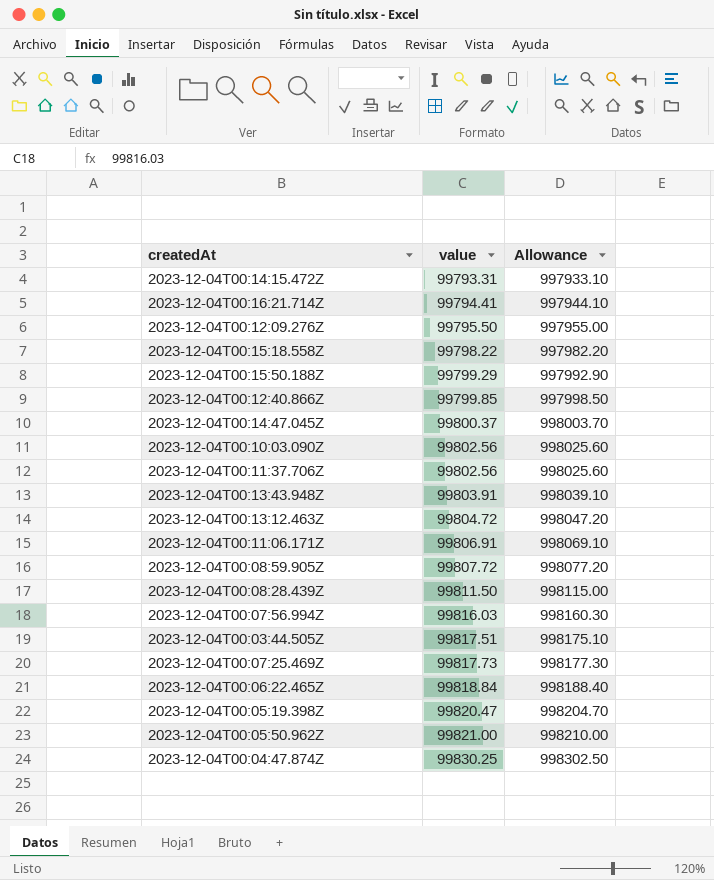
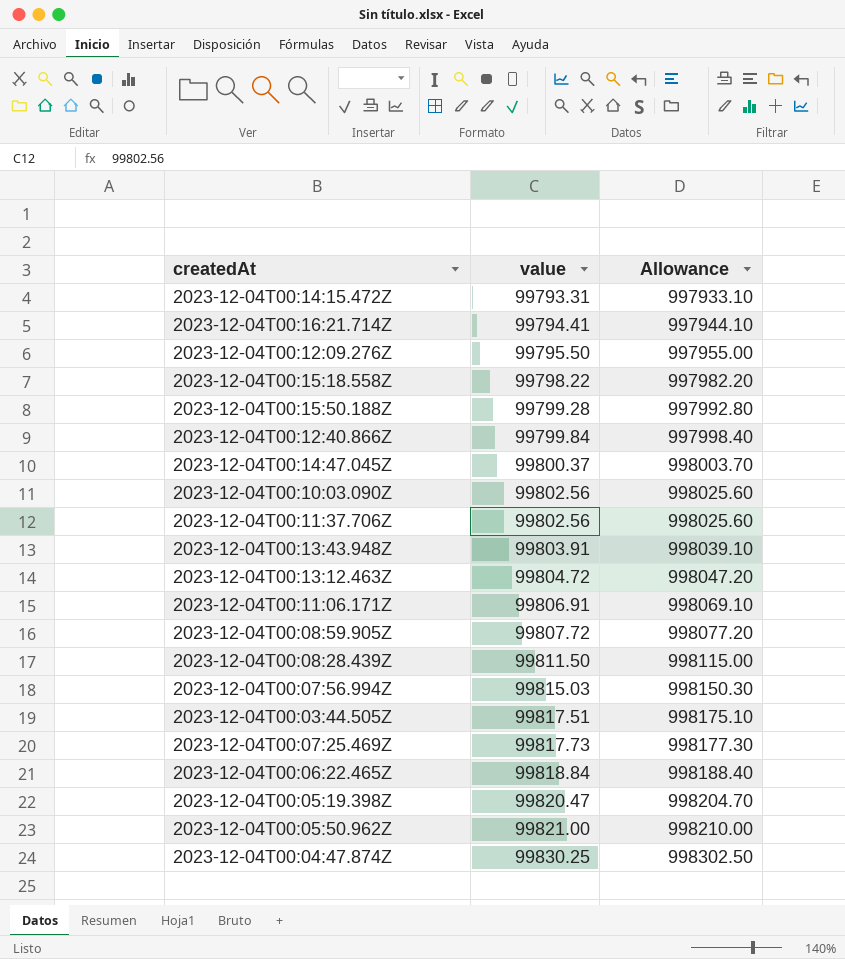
2023-12-04T00:15:50.188Z | value: 99799.29 -> 99799.28
2023-12-04T00:15:50.188Z | Allowance: 997992.90 -> 997992.80
2023-12-04T00:12:40.866Z | value: 99799.85 -> 99799.84
2023-12-04T00:12:40.866Z | Allowance: 997998.50 -> 997998.40
2023-12-04T00:07:56.994Z | value: 99816.03 -> 99815.03
2023-12-04T00:07:56.994Z | Allowance: 998160.30 -> 998150.30

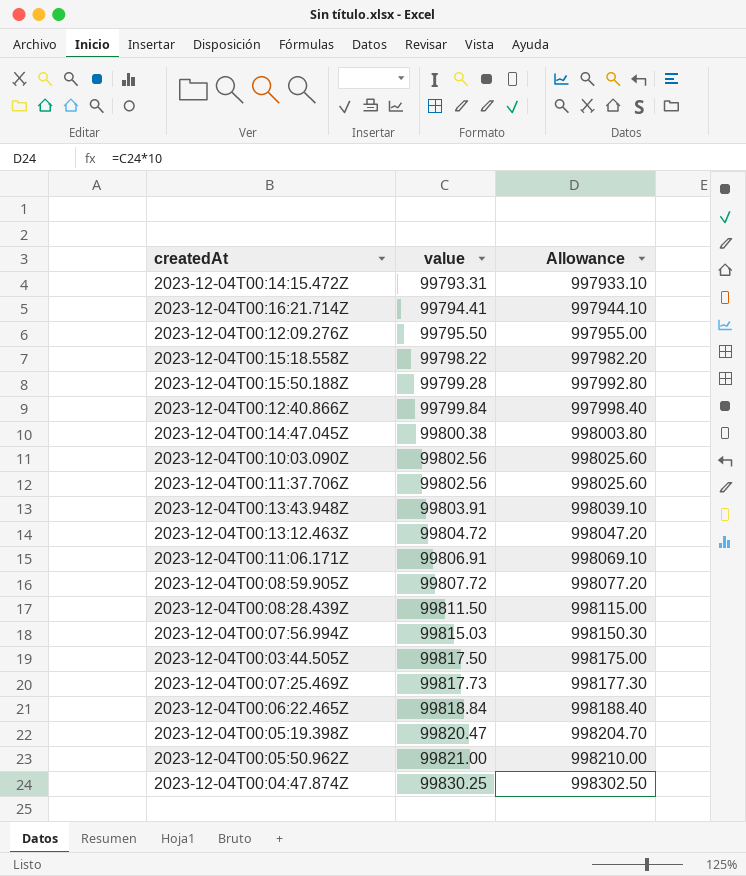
2023-12-04T00:14:47.045Z | value: 99800.37 -> 99800.38
2023-12-04T00:14:47.045Z | Allowance: 998003.70 -> 998003.80
2023-12-04T00:03:44.505Z | value: 99817.51 -> 99817.50
2023-12-04T00:03:44.505Z | Allowance: 998175.10 -> 998175.00

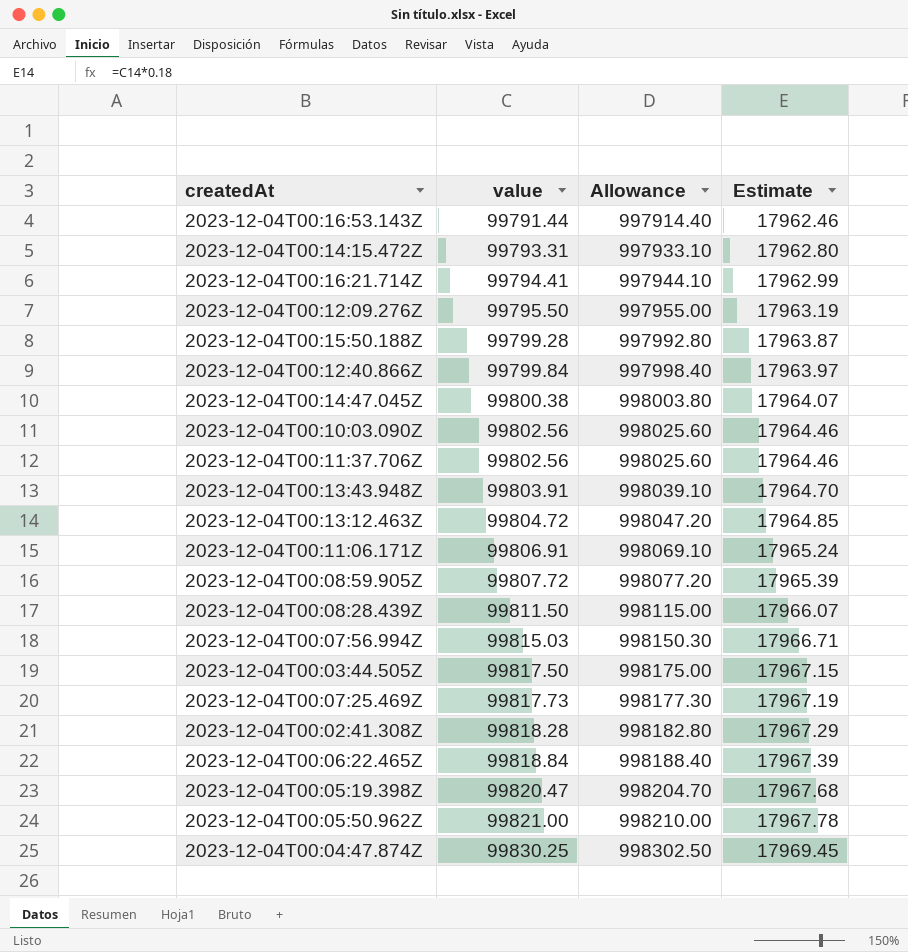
column Estimate | formula: none -> [value] * 0.18
row 2023-12-04T00:15:18.558Z: 99798.22 | 997982.20 -> none
row 2023-12-04T00:16:53.143Z: none -> 99791.44 | 997914.40 | 17962.46
row 2023-12-04T00:02:41.308Z: none -> 99818.28 | 998182.80 | 17967.29

